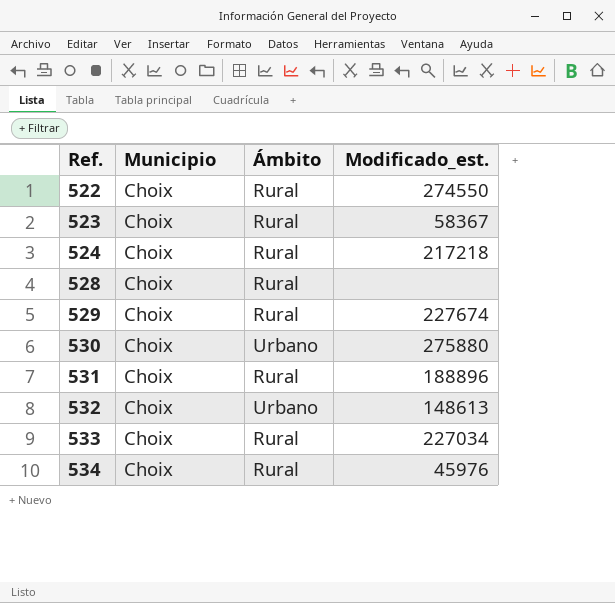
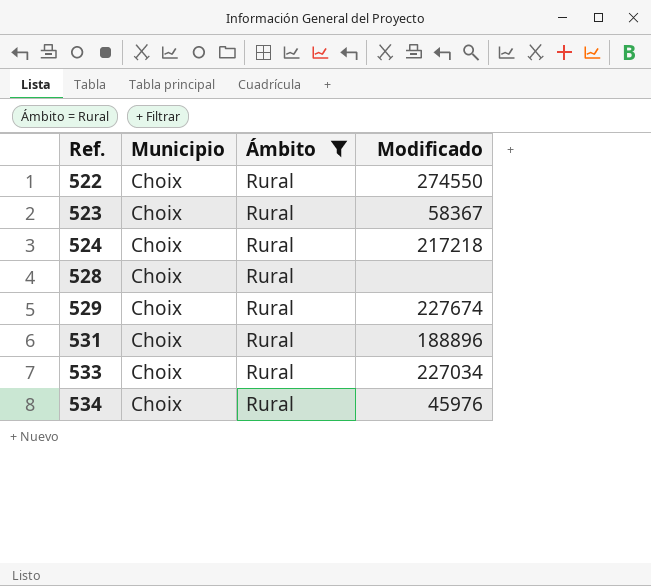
filter: none -> Ámbito = Rural
column name: Modificado_est. -> Modificado

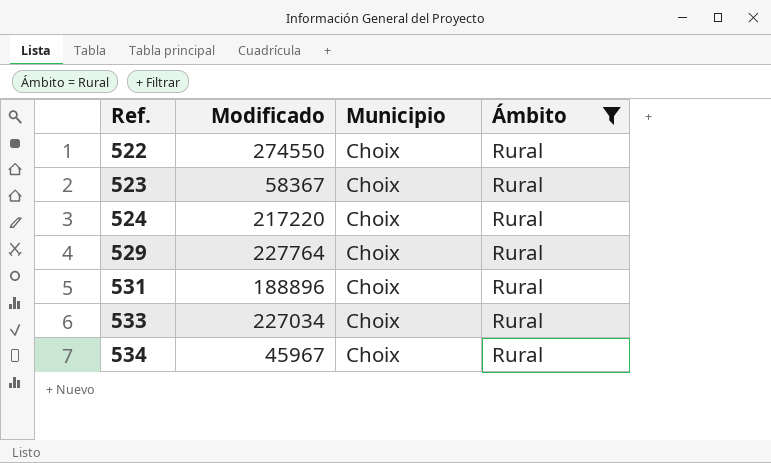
column Modificado | position: 4 -> 2
row 528: Choix | Rural | none -> none
524 | Modificado: 217218 -> 217220
529 | Modificado: 227674 -> 227764
534 | Modificado: 45976 -> 45967

